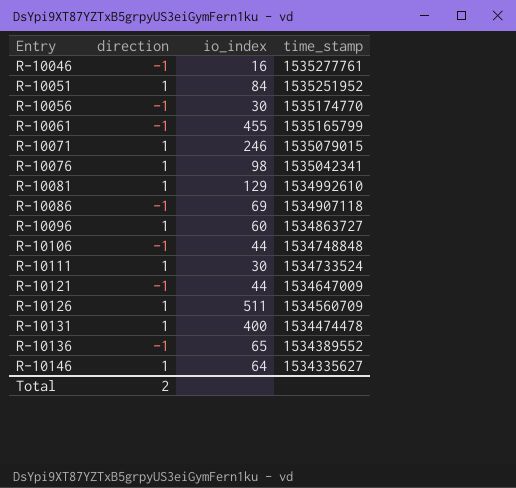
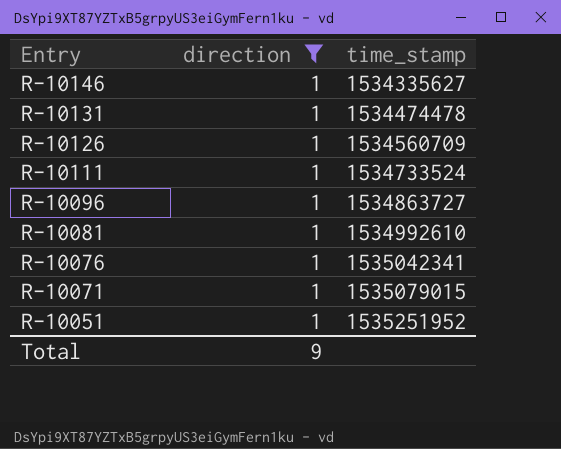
filter: none -> direction = 1
row order: Entry ascending -> Entry descending
column io_index | position: 3 -> none
Total | direction: 2 -> 9

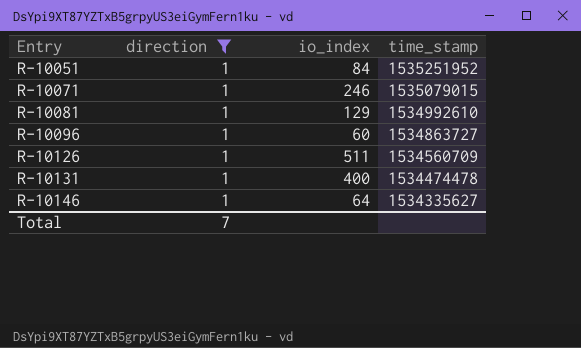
row order: Entry descending -> Entry ascending
column io_index | position: none -> 3
row R-10111: 1 | 1534733524 -> none
row R-10076: 1 | 1535042341 -> none
Total | direction: 9 -> 7

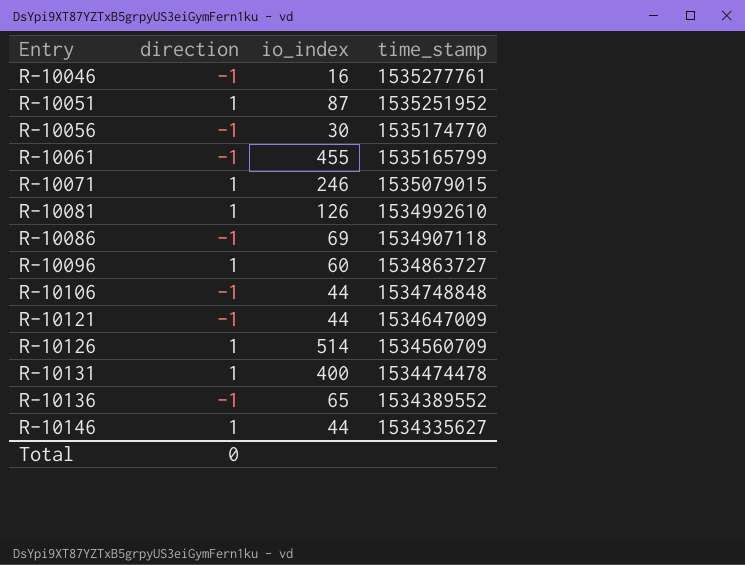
filter: direction = 1 -> none
R-10051 | io_index: 84 -> 87
R-10081 | io_index: 129 -> 126
R-10126 | io_index: 511 -> 514
R-10146 | io_index: 64 -> 44
Total | direction: 7 -> 0

